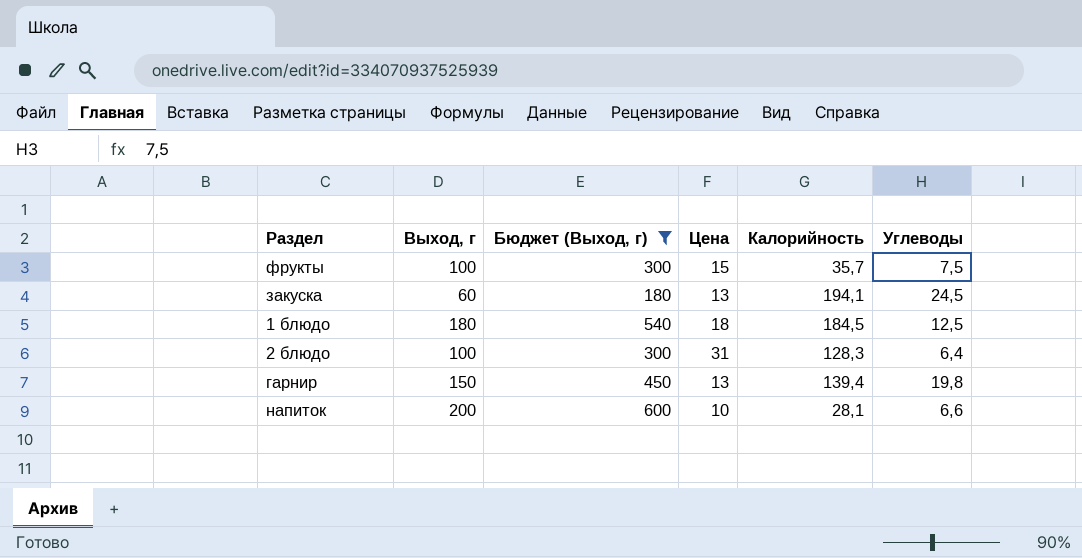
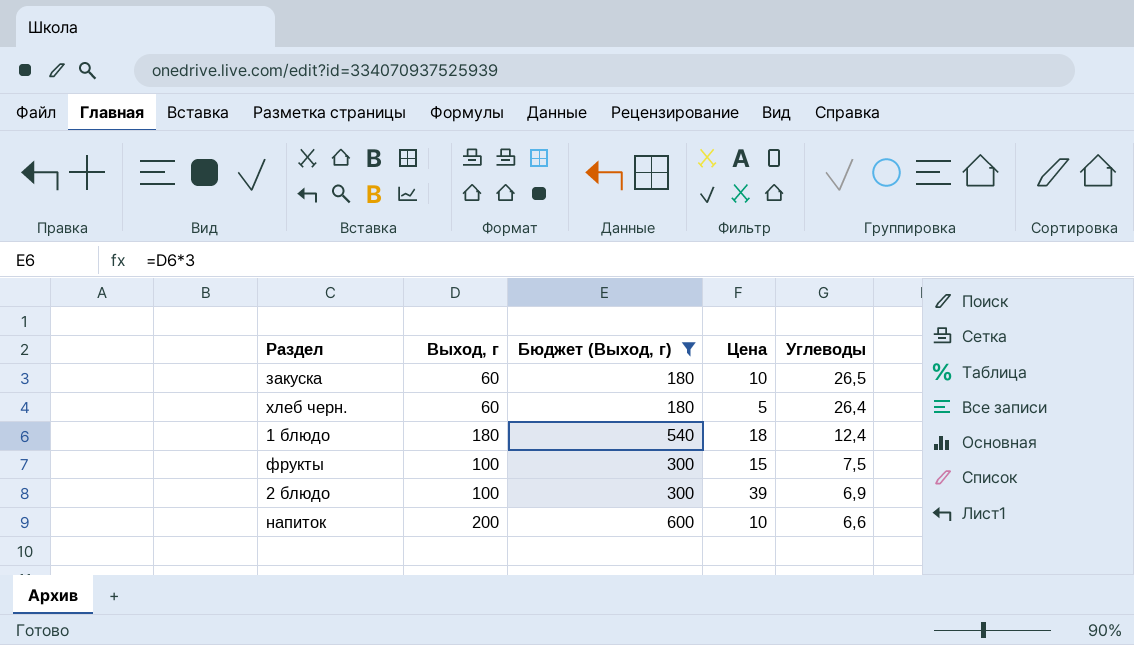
row order: none -> Углеводы descending
column Калорийность | position: 5 -> none
row гарнир: 150 | 450 | 13 | 139,4 | 19,8 -> none
закуска | Цена: 13 -> 10
закуска | Углеводы: 24,5 -> 26,5
row хлеб черн.: none -> 60 | 180 | 5 | 26,4
1 блюдо | Углеводы: 12,5 -> 12,4
2 блюдо | Цена: 31 -> 39
2 блюдо | Углеводы: 6,4 -> 6,9

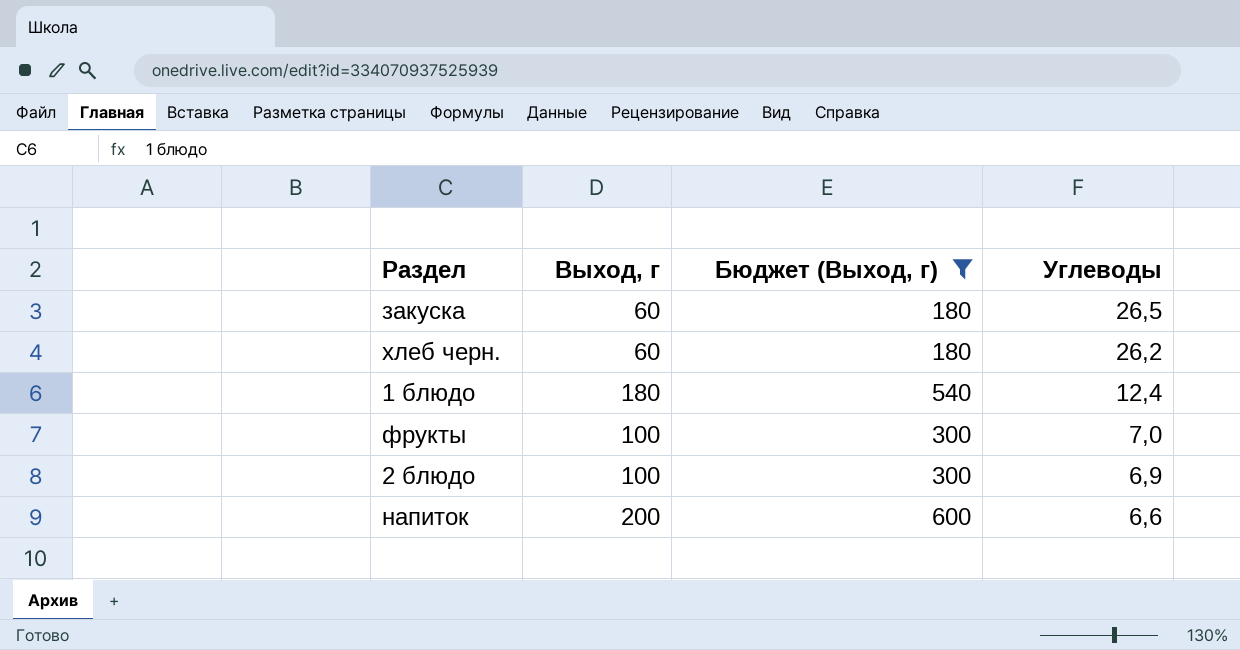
column Цена | position: 4 -> none
хлеб черн. | Углеводы: 26,4 -> 26,2
фрукты | Углеводы: 7,5 -> 7,0

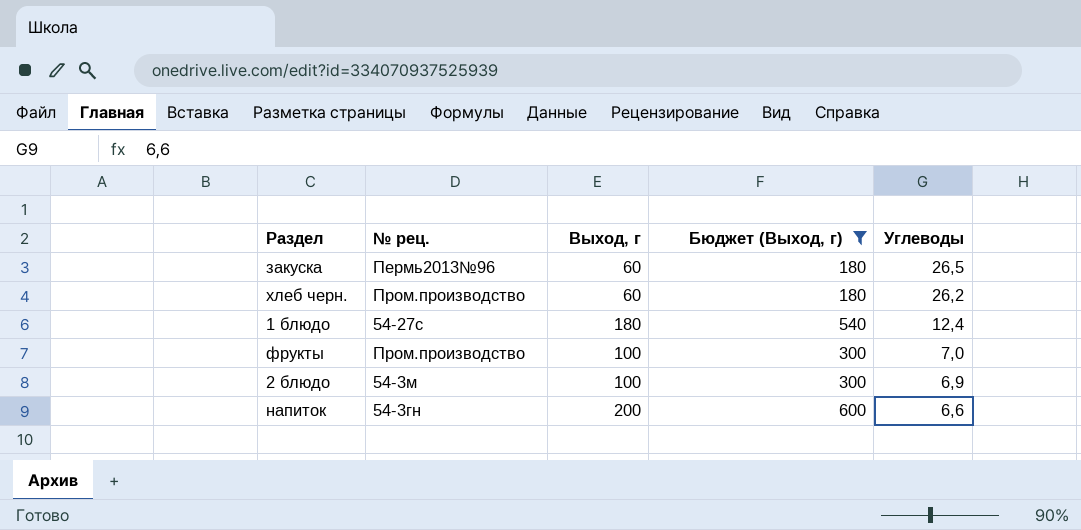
column № рец. | position: none -> 2

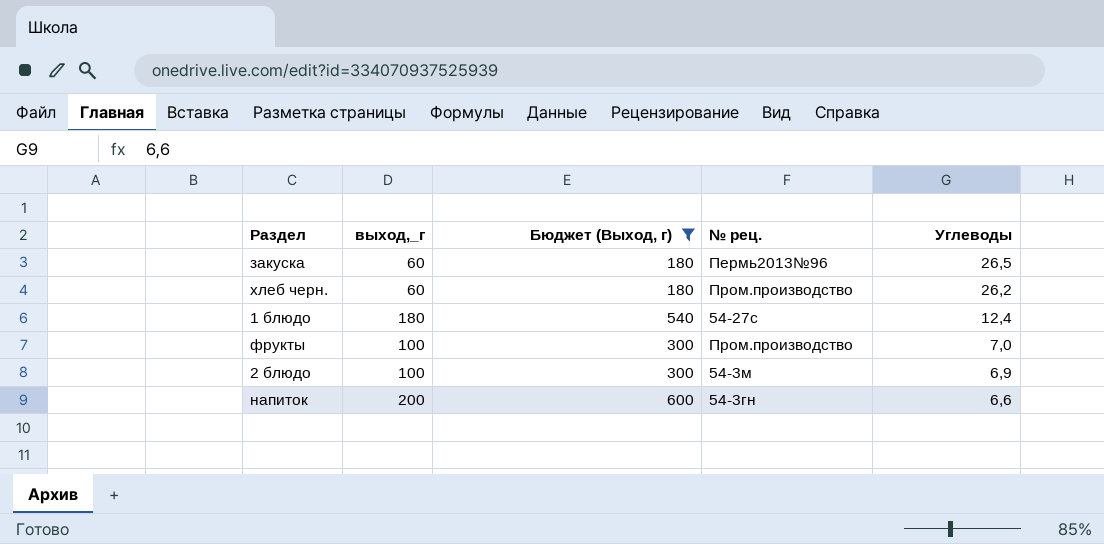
column name: Выход, г -> выход,_г
column № рец. | position: 2 -> 4

